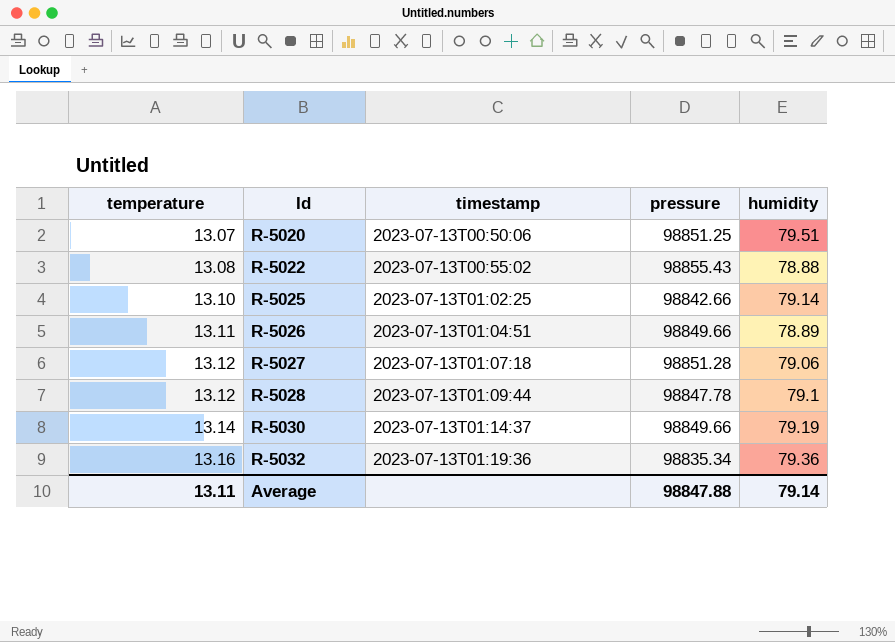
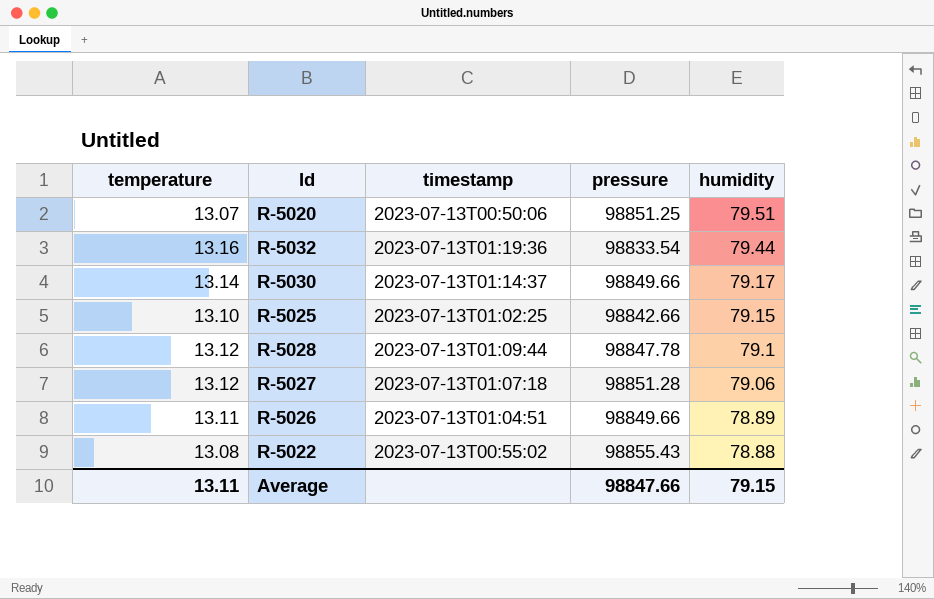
row order: temperature ascending -> humidity descending
R-5032 | pressure: 98835.34 -> 98833.54
R-5032 | humidity: 79.36 -> 79.44
R-5030 | humidity: 79.19 -> 79.17
R-5025 | humidity: 79.14 -> 79.15
Average | pressure: 98847.88 -> 98847.66
Average | humidity: 79.14 -> 79.15

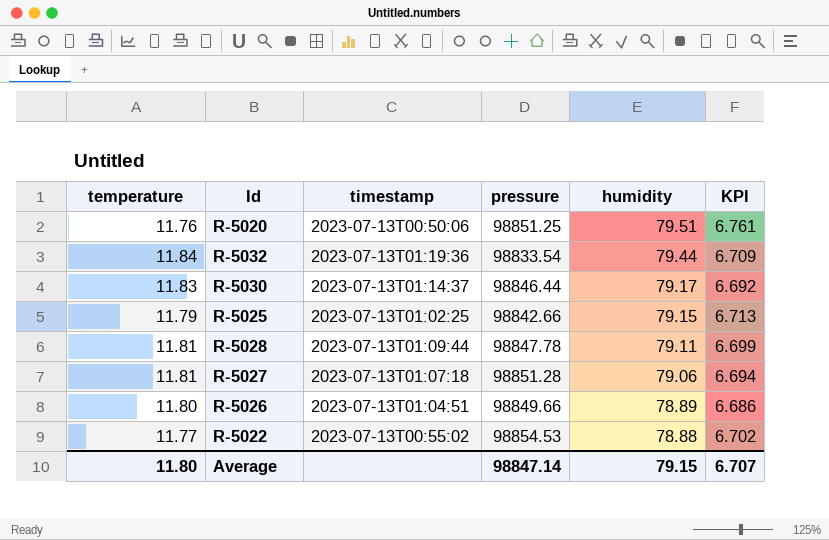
column KPI | formula: none -> [humidity] / [temperature]
R-5020 | temperature: 13.07 -> 11.76
R-5032 | temperature: 13.16 -> 11.84
R-5030 | temperature: 13.14 -> 11.83
R-5030 | pressure: 98849.66 -> 98846.44
R-5025 | temperature: 13.10 -> 11.79
R-5028 | temperature: 13.12 -> 11.81
R-5028 | humidity: 79.1 -> 79.11
R-5027 | temperature: 13.12 -> 11.81
R-5026 | temperature: 13.11 -> 11.80
R-5022 | temperature: 13.08 -> 11.77
R-5022 | pressure: 98855.43 -> 98854.53
Average | temperature: 13.11 -> 11.80
Average | pressure: 98847.66 -> 98847.14

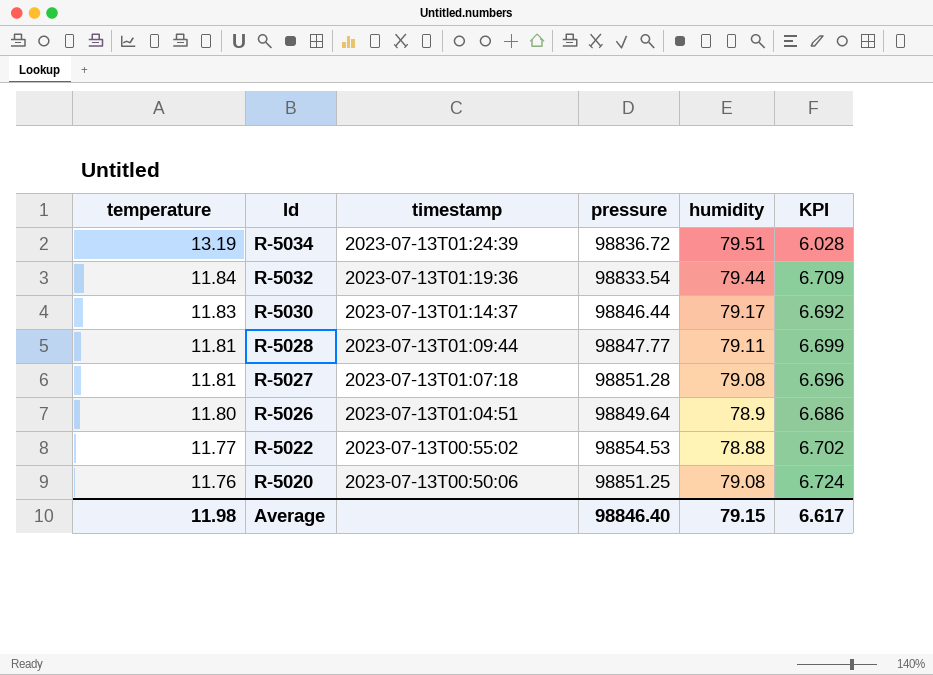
row order: humidity descending -> temperature descending
row R-5025: 11.79 | 2023-07-13T01:02:25 | 98842.66 | 79.15 | 6.713 -> none
row R-5034: none -> 13.19 | 2023-07-13T01:24:39 | 98836.72 | 79.51 | 6.028
R-5028 | pressure: 98847.78 -> 98847.77
R-5027 | humidity: 79.06 -> 79.08
R-5027 | KPI: 6.694 -> 6.696
R-5026 | pressure: 98849.66 -> 98849.64
R-5026 | humidity: 78.89 -> 78.9
R-5020 | humidity: 79.51 -> 79.08
R-5020 | KPI: 6.761 -> 6.724
Average | temperature: 11.80 -> 11.98
Average | pressure: 98847.14 -> 98846.40
Average | KPI: 6.707 -> 6.617

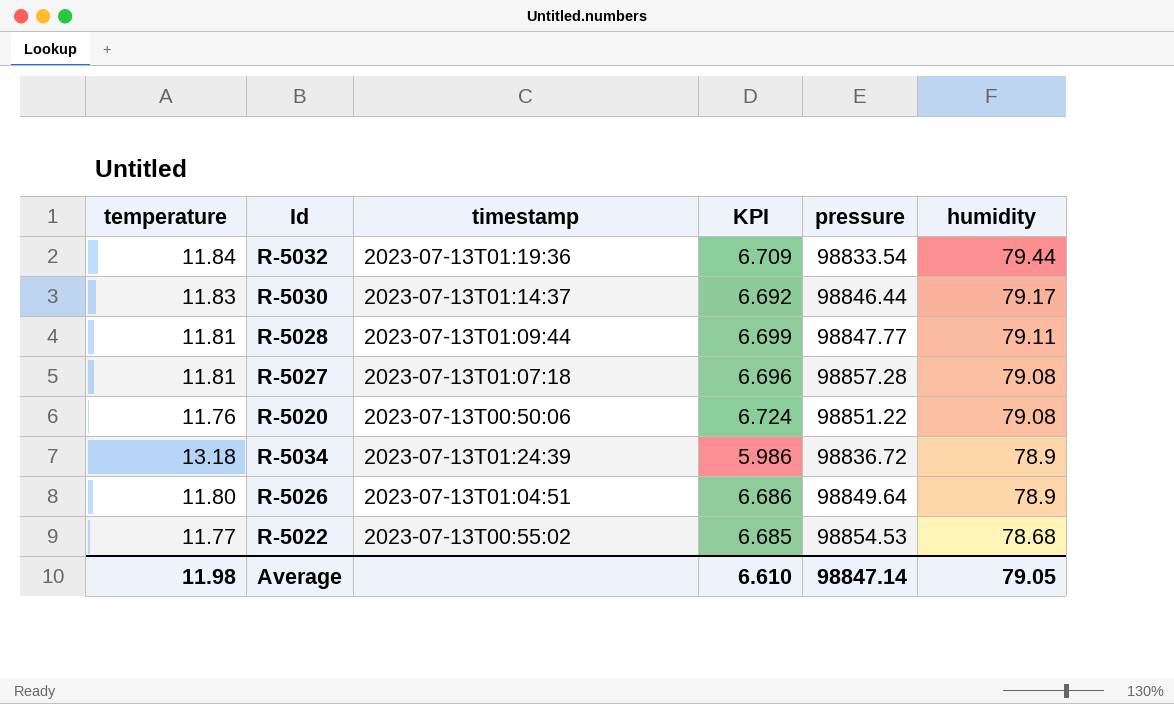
row order: temperature descending -> humidity descending
column KPI | position: 6 -> 4
R-5027 | pressure: 98851.28 -> 98857.28
R-5020 | pressure: 98851.25 -> 98851.22
R-5034 | temperature: 13.19 -> 13.18
R-5034 | KPI: 6.028 -> 5.986
R-5034 | humidity: 79.51 -> 78.9
R-5022 | KPI: 6.702 -> 6.685
R-5022 | humidity: 78.88 -> 78.68
Average | KPI: 6.617 -> 6.610
Average | pressure: 98846.40 -> 98847.14
Average | humidity: 79.15 -> 79.05

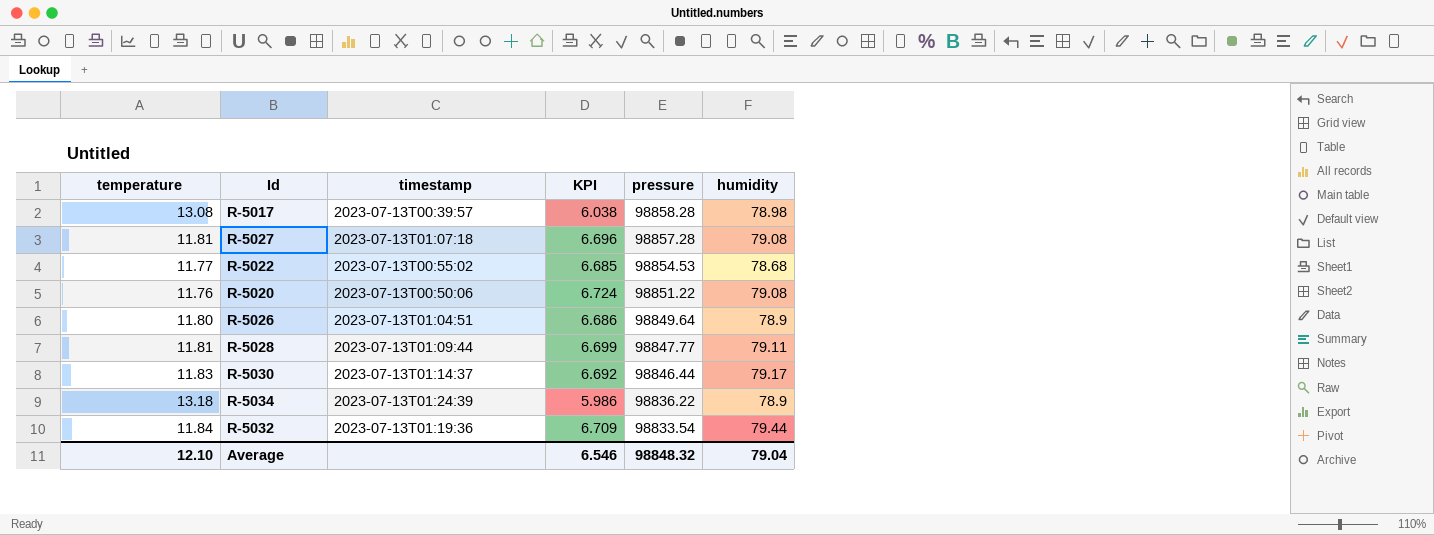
row order: humidity descending -> pressure descending
row R-5017: none -> 13.08 | 2023-07-13T00:39:57 | 6.038 | 98858.28 | 78.98
R-5034 | pressure: 98836.72 -> 98836.22
Average | temperature: 11.98 -> 12.10
Average | KPI: 6.610 -> 6.546
Average | pressure: 98847.14 -> 98848.32
Average | humidity: 79.05 -> 79.04

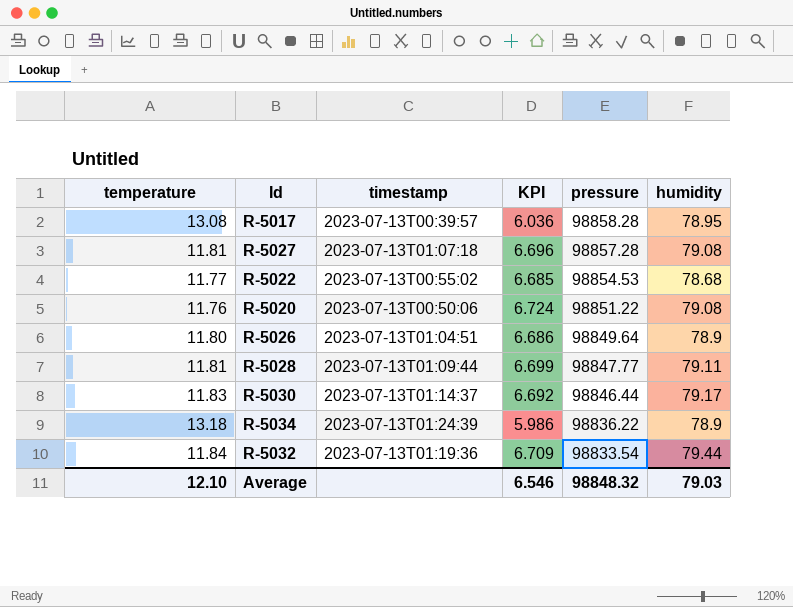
R-5017 | KPI: 6.038 -> 6.036
R-5017 | humidity: 78.98 -> 78.95
Average | humidity: 79.04 -> 79.03

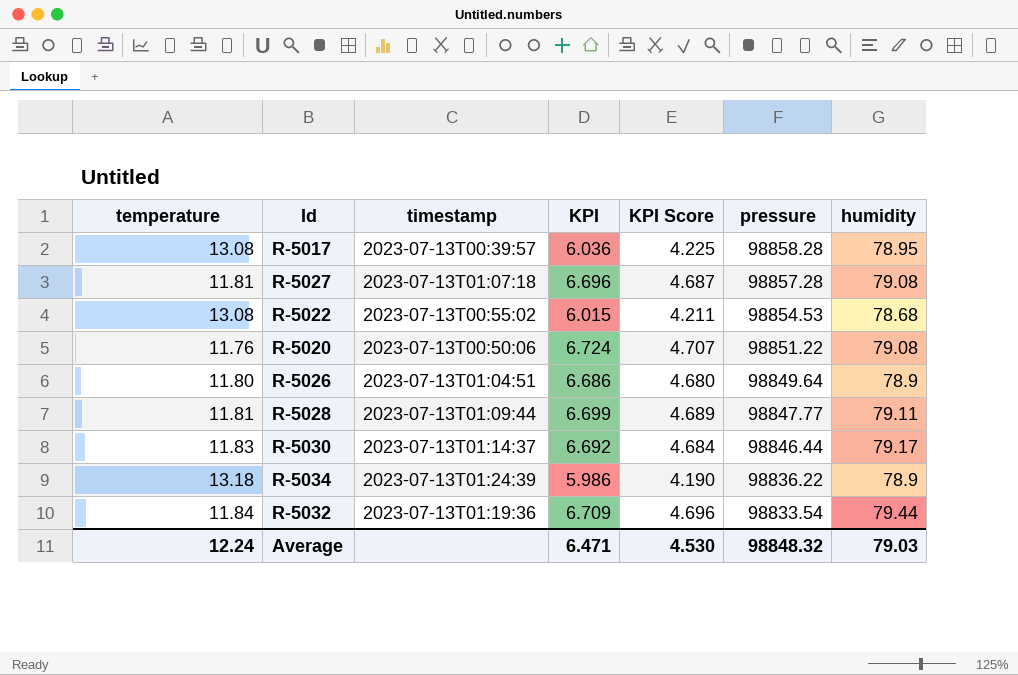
column KPI Score | formula: none -> [KPI] * 0.7
R-5022 | temperature: 11.77 -> 13.08
R-5022 | KPI: 6.685 -> 6.015
Average | temperature: 12.10 -> 12.24
Average | KPI: 6.546 -> 6.471

